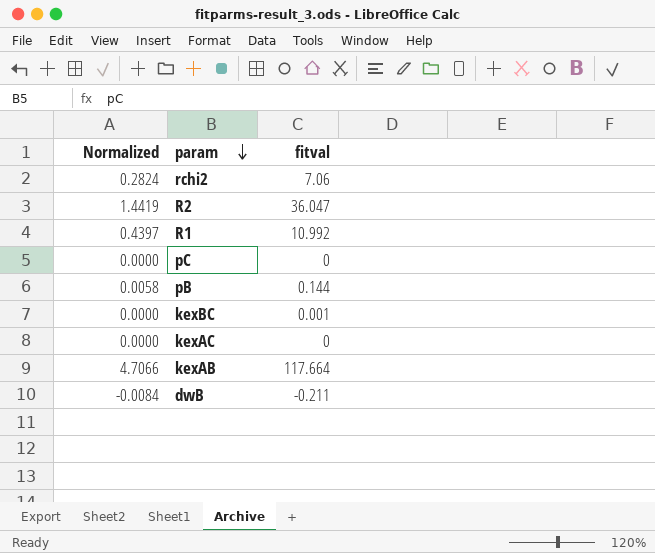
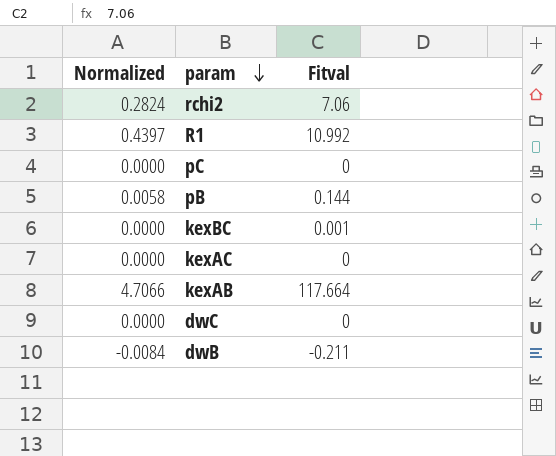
column name: fitval -> Fitval
row R2: 1.4419 | 36.047 -> none
row dwC: none -> 0.0000 | 0

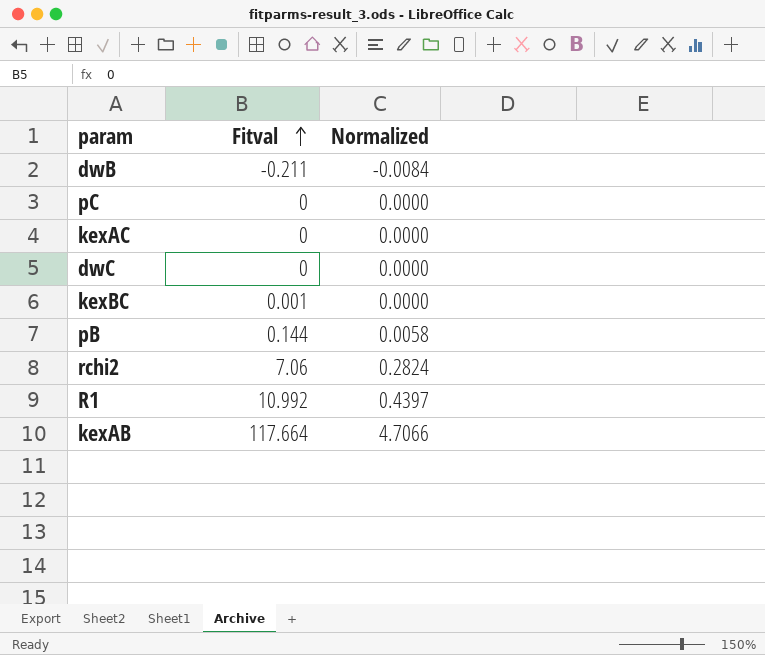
row order: param descending -> Fitval ascending
column Normalized | position: 1 -> 3

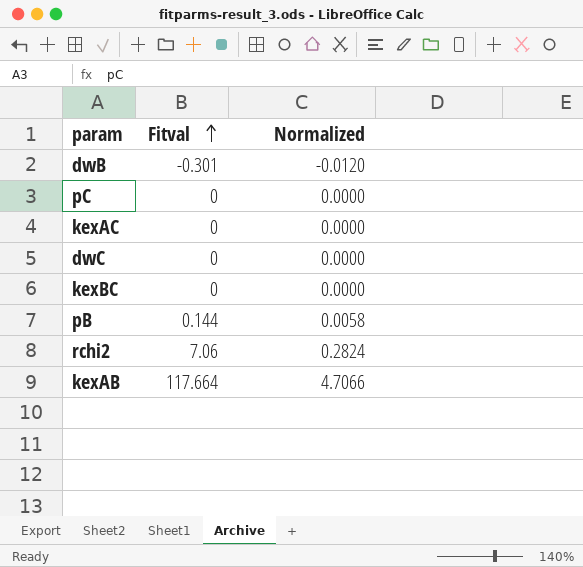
row R1: 10.992 | 0.4397 -> none
dwB | Fitval: -0.211 -> -0.301
dwB | Normalized: -0.0084 -> -0.0120
kexBC | Fitval: 0.001 -> 0

